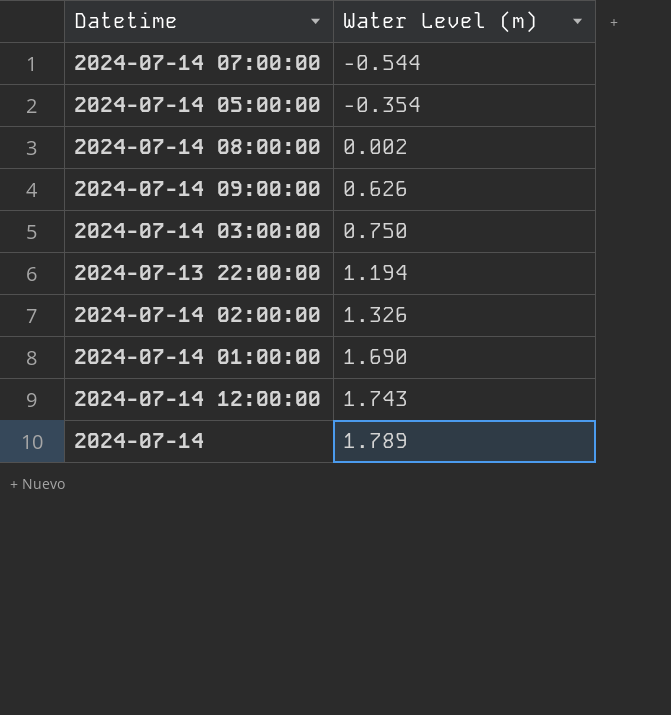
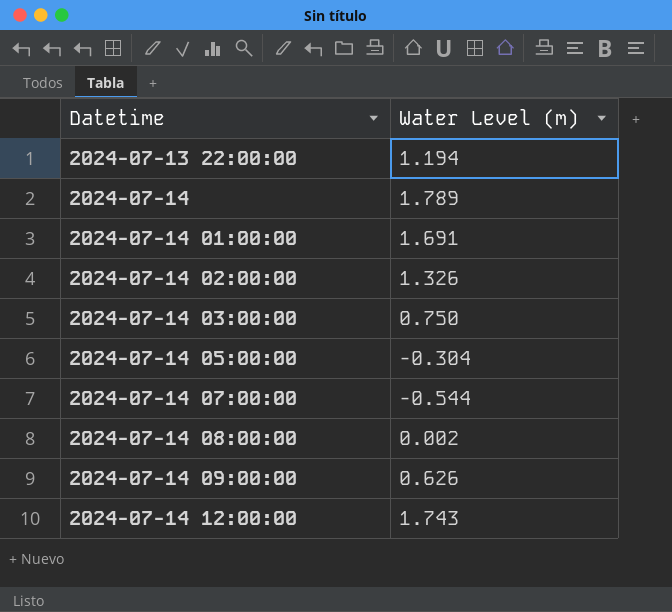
row order: Water Level (m) ascending -> Datetime ascending
2024-07-14 01:00:00 | Water Level (m): 1.690 -> 1.691
2024-07-14 05:00:00 | Water Level (m): -0.354 -> -0.304

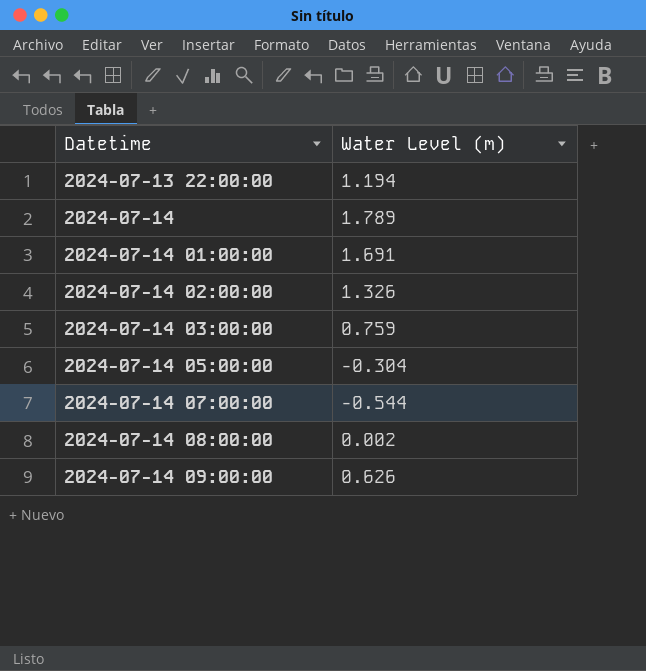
row 2024-07-14 12:00:00: 1.743 -> none
2024-07-14 03:00:00 | Water Level (m): 0.750 -> 0.759

